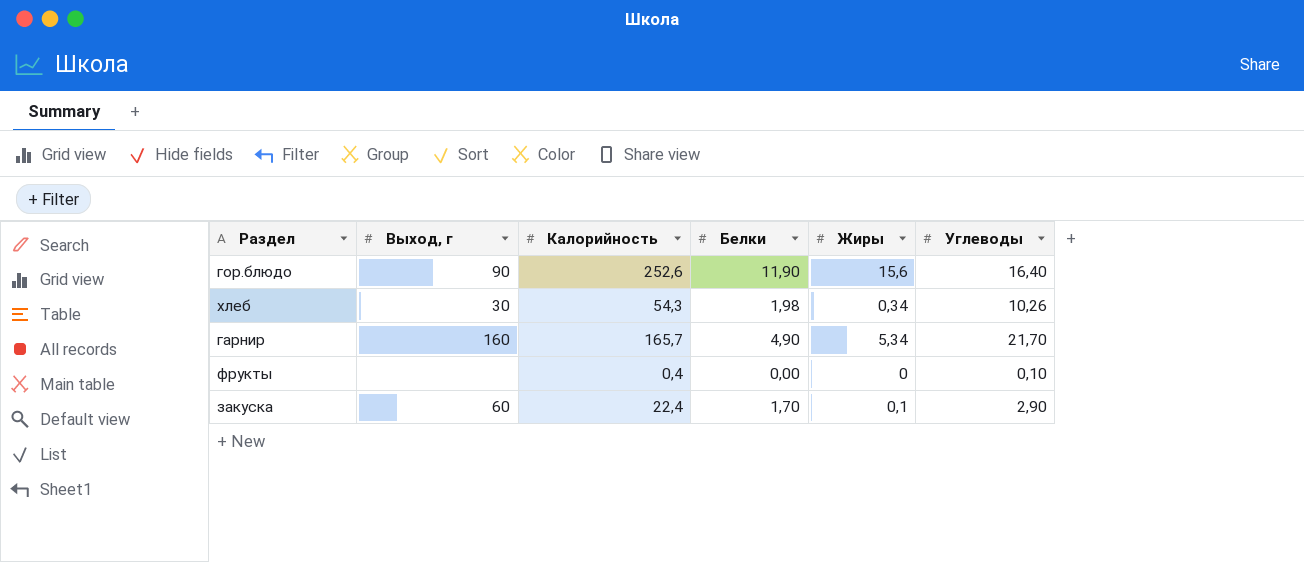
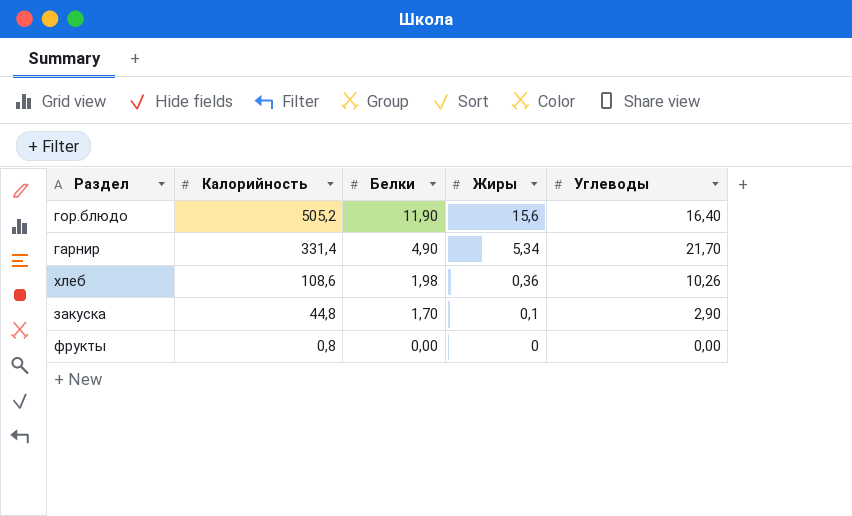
row order: none -> Калорийность descending
column Выход, г | position: 2 -> none
гор.блюдо | Калорийность: 252,6 -> 505,2
гарнир | Калорийность: 165,7 -> 331,4
хлеб | Калорийность: 54,3 -> 108,6
хлеб | Жиры: 0,34 -> 0,36
закуска | Калорийность: 22,4 -> 44,8
фрукты | Калорийность: 0,4 -> 0,8
фрукты | Углеводы: 0,10 -> 0,00

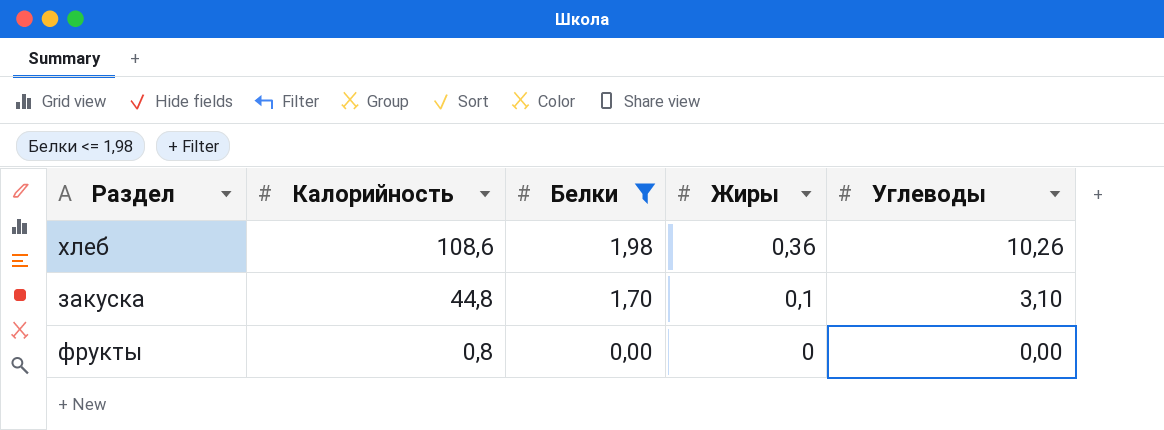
filter: none -> Белки <= 1,98
закуска | Углеводы: 2,90 -> 3,10

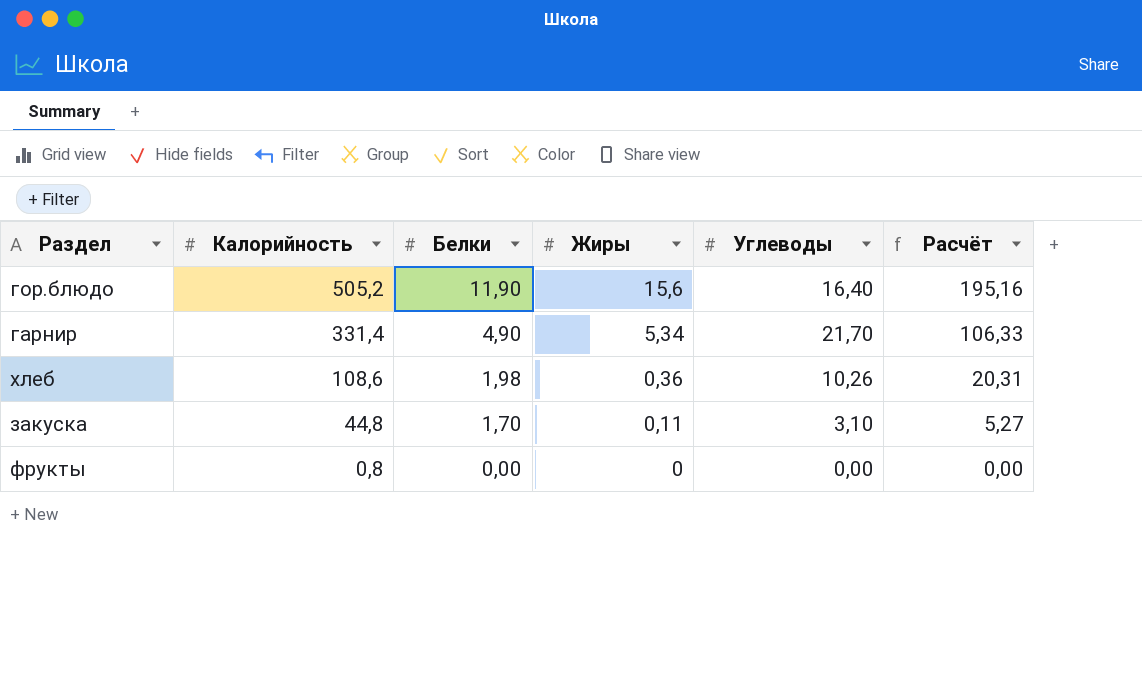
filter: Белки <= 1,98 -> none
column Расчёт | formula: none -> [Белки] * [Углеводы]
закуска | Жиры: 0,1 -> 0,11

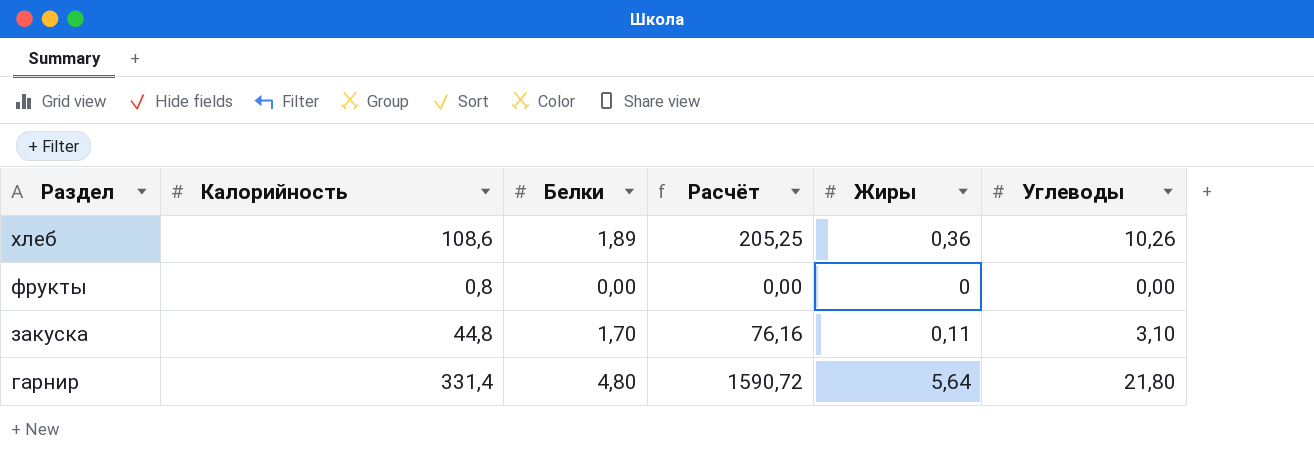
row order: Калорийность descending -> Раздел descending
column Расчёт | formula: [Белки] * [Углеводы] -> [Калорийность] * [Белки]
column Расчёт | position: 6 -> 4
row гор.блюдо: 505,2 | 11,90 | 15,6 | 16,40 | 195,16 -> none
хлеб | Белки: 1,98 -> 1,89
гарнир | Белки: 4,90 -> 4,80
гарнир | Жиры: 5,34 -> 5,64
гарнир | Углеводы: 21,70 -> 21,80

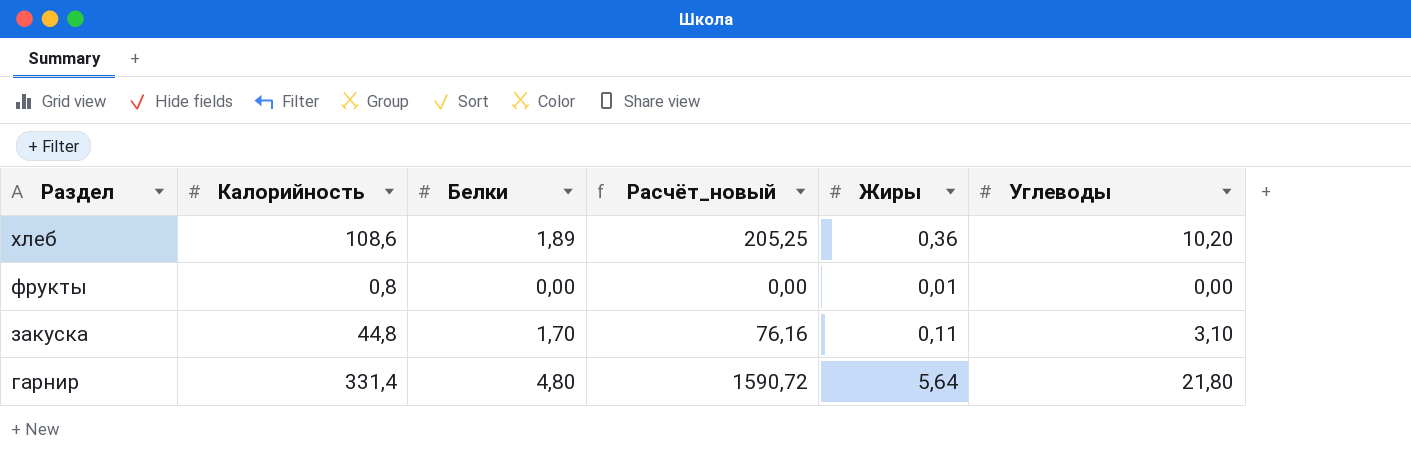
column name: Расчёт -> Расчёт_новый
хлеб | Углеводы: 10,26 -> 10,20
фрукты | Жиры: 0 -> 0,01

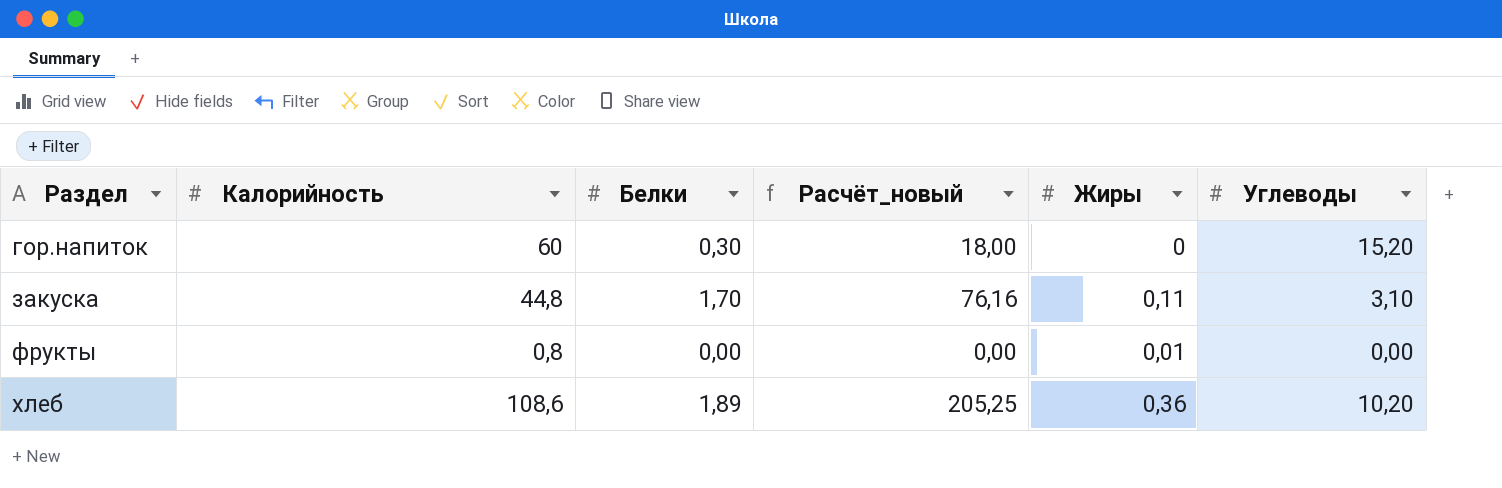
row order: Раздел descending -> Раздел ascending
row гарнир: 331,4 | 4,80 | 1590,72 | 5,64 | 21,80 -> none
row гор.напиток: none -> 60 | 0,30 | 18,00 | 0 | 15,20

